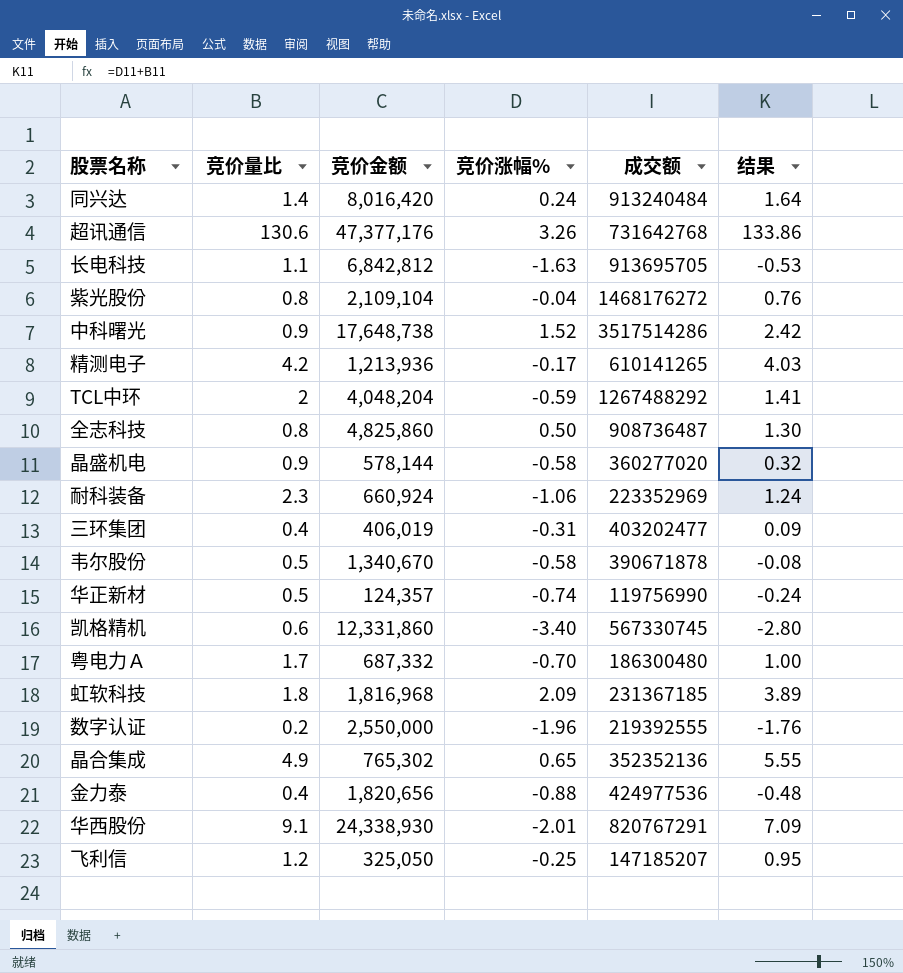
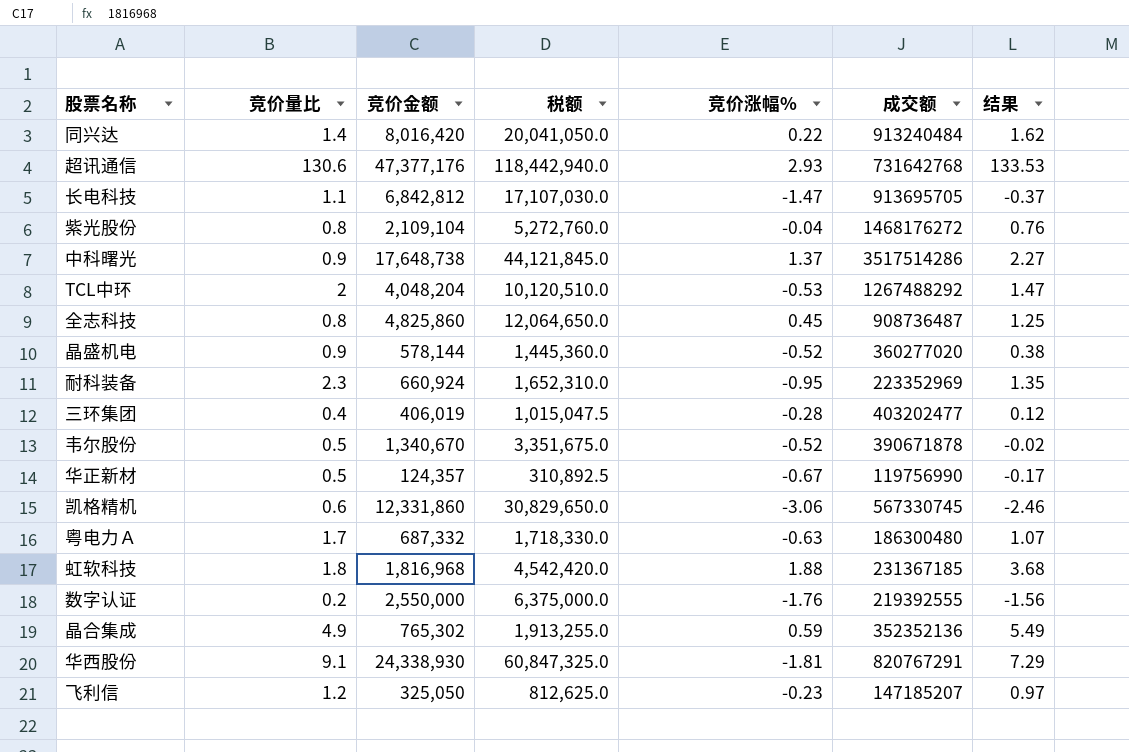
column 税额 | formula: none -> [竞价金额] * 2.5
row 精测电子: 4.2 | 1,213,936 | -0.17 | 610141265 | 4.03 -> none
row 金力泰: 0.4 | 1,820,656 | -0.88 | 424977536 | -0.48 -> none
同兴达 | 竞价涨幅%: 0.24 -> 0.22
同兴达 | 结果: 1.64 -> 1.62
超讯通信 | 竞价涨幅%: 3.26 -> 2.93
超讯通信 | 结果: 133.86 -> 133.53
长电科技 | 竞价涨幅%: -1.63 -> -1.47
长电科技 | 结果: -0.53 -> -0.37
中科曙光 | 竞价涨幅%: 1.52 -> 1.37
中科曙光 | 结果: 2.42 -> 2.27
TCL中环 | 竞价涨幅%: -0.59 -> -0.53
TCL中环 | 结果: 1.41 -> 1.47
全志科技 | 竞价涨幅%: 0.50 -> 0.45
全志科技 | 结果: 1.30 -> 1.25
晶盛机电 | 竞价涨幅%: -0.58 -> -0.52
晶盛机电 | 结果: 0.32 -> 0.38
耐科装备 | 竞价涨幅%: -1.06 -> -0.95
耐科装备 | 结果: 1.24 -> 1.35
三环集团 | 竞价涨幅%: -0.31 -> -0.28
三环集团 | 结果: 0.09 -> 0.12
韦尔股份 | 竞价涨幅%: -0.58 -> -0.52
韦尔股份 | 结果: -0.08 -> -0.02
华正新材 | 竞价涨幅%: -0.74 -> -0.67
华正新材 | 结果: -0.24 -> -0.17
凯格精机 | 竞价涨幅%: -3.40 -> -3.06
凯格精机 | 结果: -2.80 -> -2.46
粤电力Ａ | 竞价涨幅%: -0.70 -> -0.63
粤电力Ａ | 结果: 1.00 -> 1.07
虹软科技 | 竞价涨幅%: 2.09 -> 1.88
虹软科技 | 结果: 3.89 -> 3.68
数字认证 | 竞价涨幅%: -1.96 -> -1.76
数字认证 | 结果: -1.76 -> -1.56
晶合集成 | 竞价涨幅%: 0.65 -> 0.59
晶合集成 | 结果: 5.55 -> 5.49
华西股份 | 竞价涨幅%: -2.01 -> -1.81
华西股份 | 结果: 7.09 -> 7.29
飞利信 | 竞价涨幅%: -0.25 -> -0.23
飞利信 | 结果: 0.95 -> 0.97

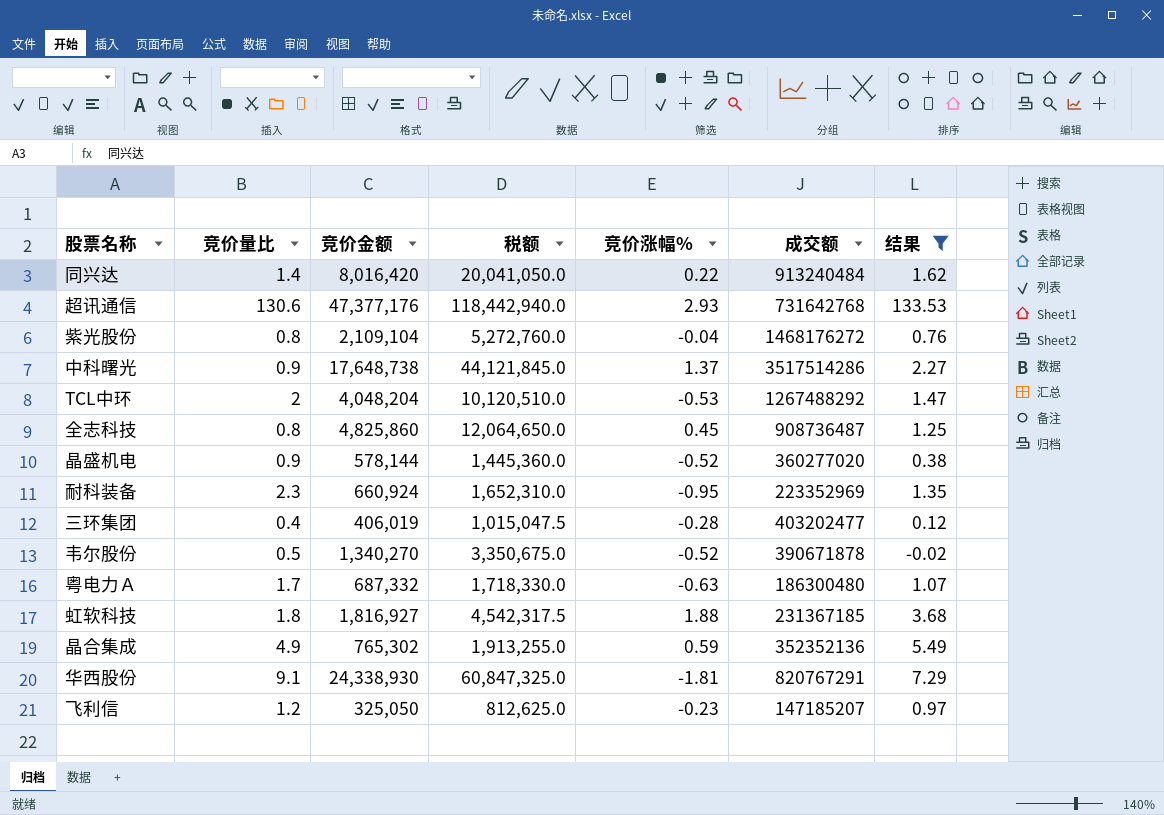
filter: none -> 结果 >= -0.02
韦尔股份 | 竞价金额: 1,340,670 -> 1,340,270
韦尔股份 | 税额: 3,351,675.0 -> 3,350,675.0
虹软科技 | 竞价金额: 1,816,968 -> 1,816,927
虹软科技 | 税额: 4,542,420.0 -> 4,542,317.5

